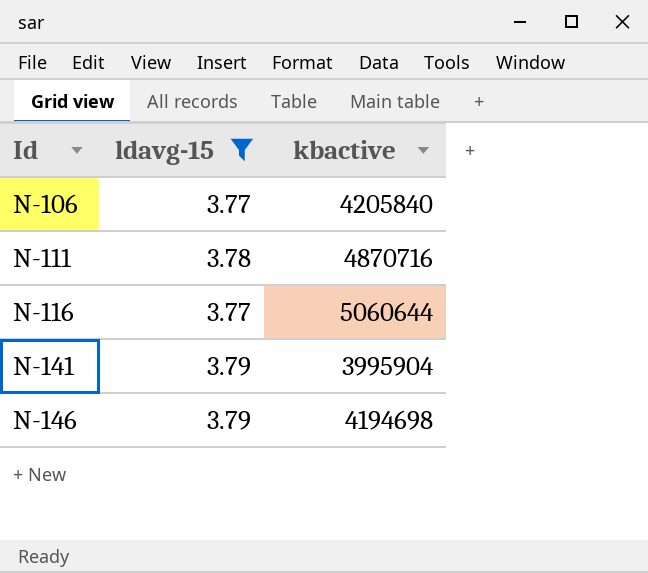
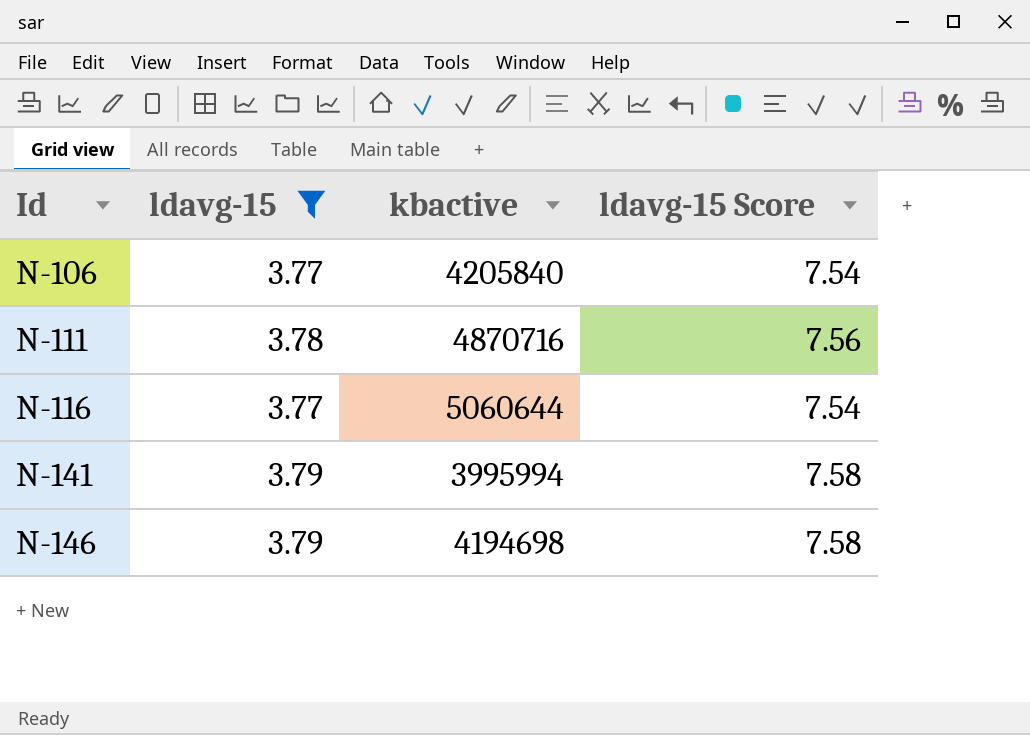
column ldavg-15 Score | formula: none -> [ldavg-15] * 2
N-141 | kbactive: 3995904 -> 3995994

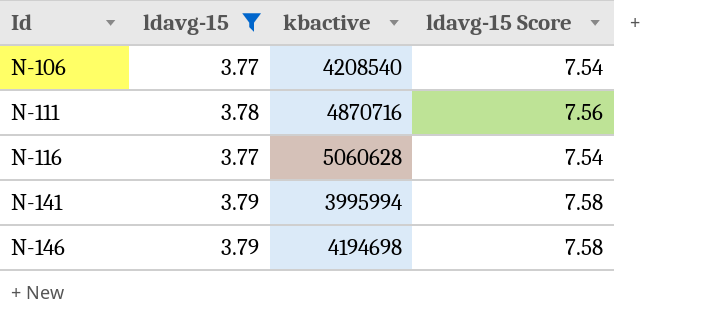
N-106 | kbactive: 4205840 -> 4208540
N-116 | kbactive: 5060644 -> 5060628

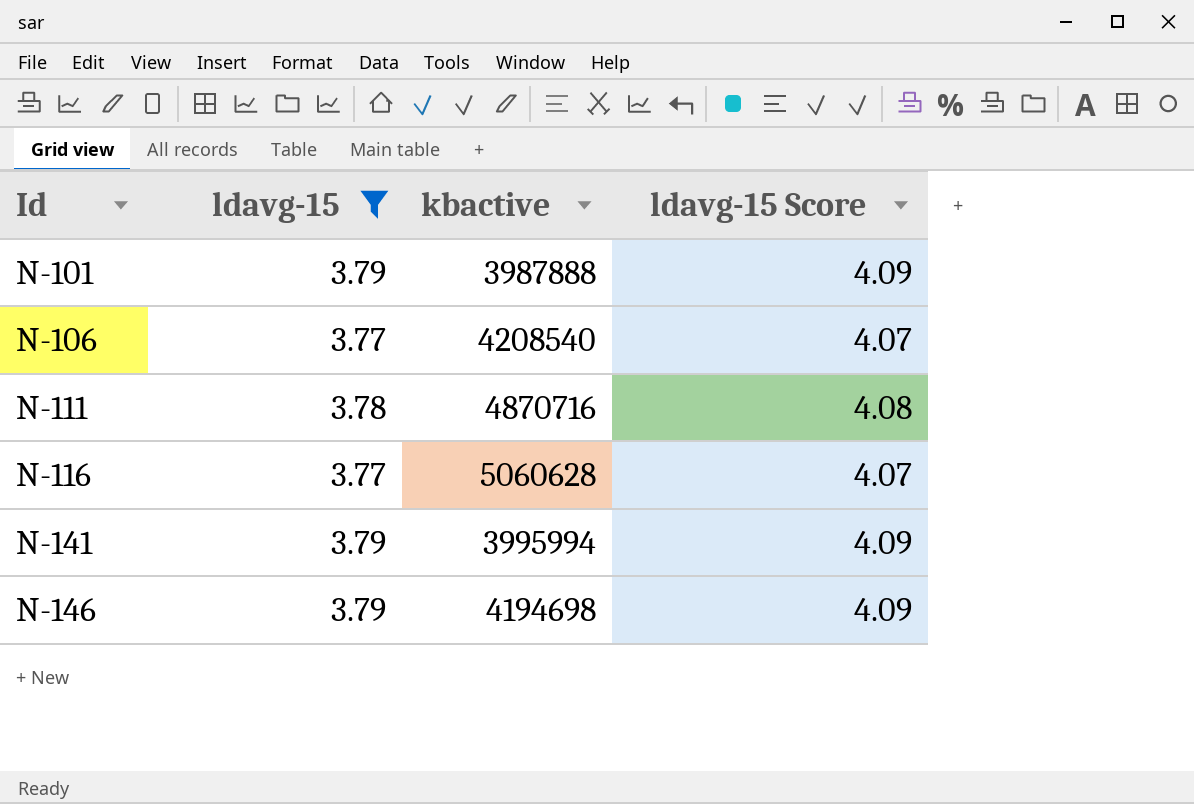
column ldavg-15 Score | formula: [ldavg-15] * 2 -> [ldavg-15] * 1.08
row N-101: none -> 3.79 | 3987888 | 4.09

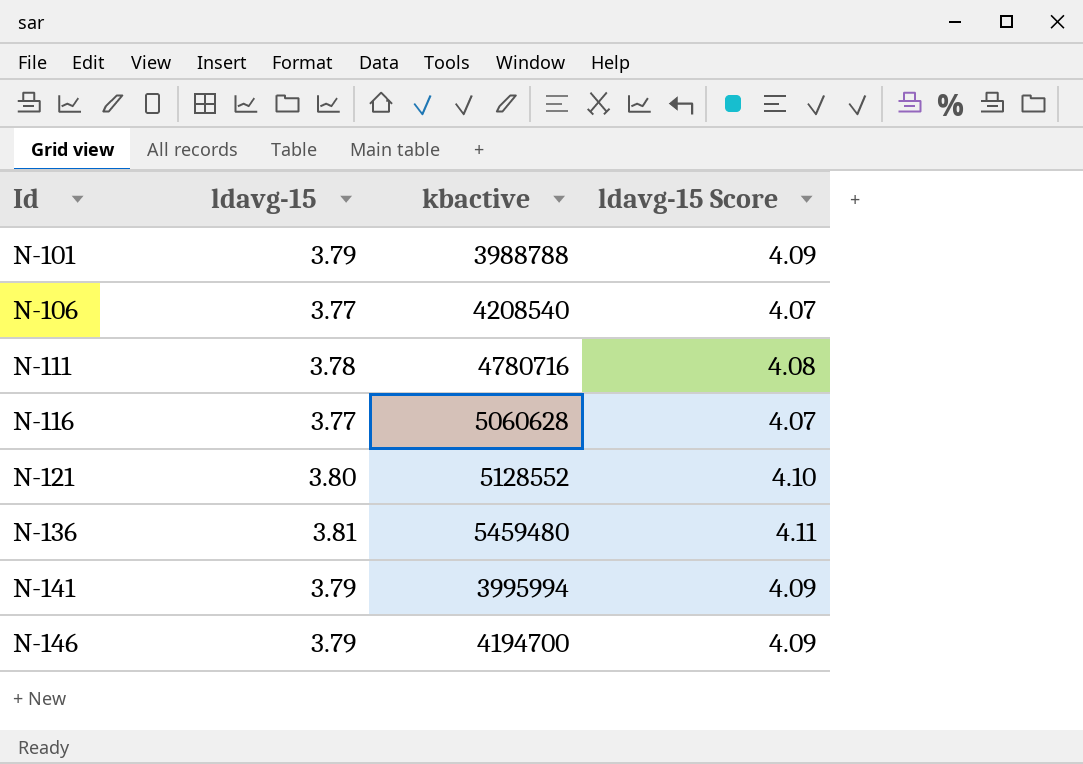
filter: ldavg-15 <= 3.79 -> none
N-101 | kbactive: 3987888 -> 3988788
N-111 | kbactive: 4870716 -> 4780716
N-146 | kbactive: 4194698 -> 4194700

